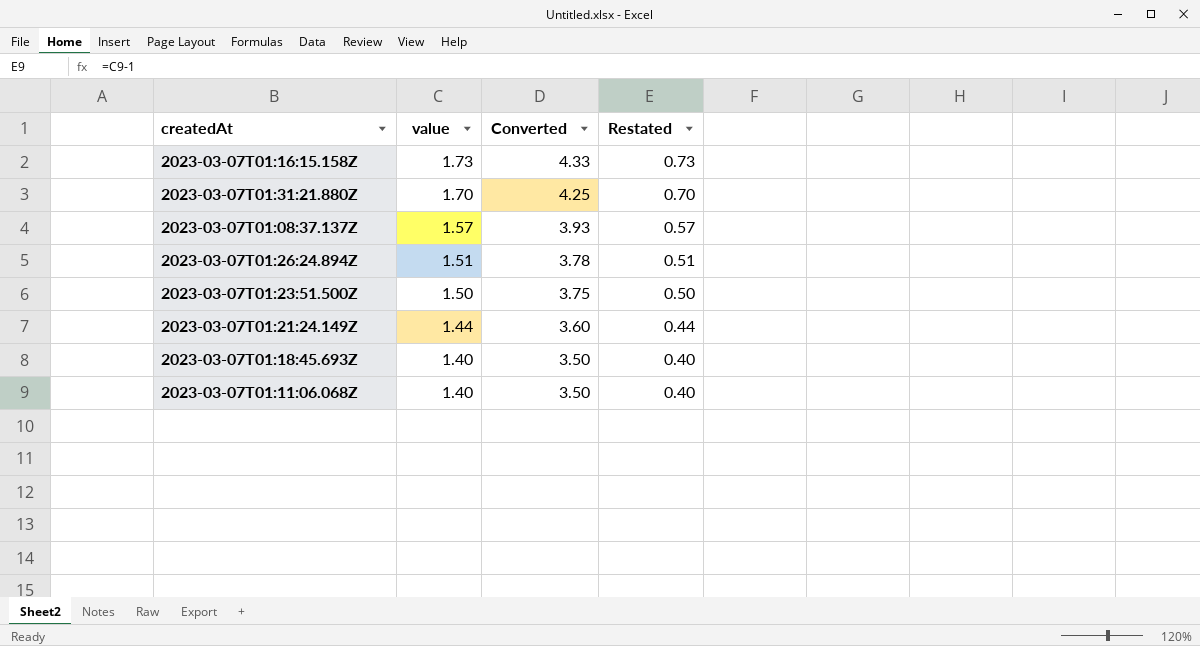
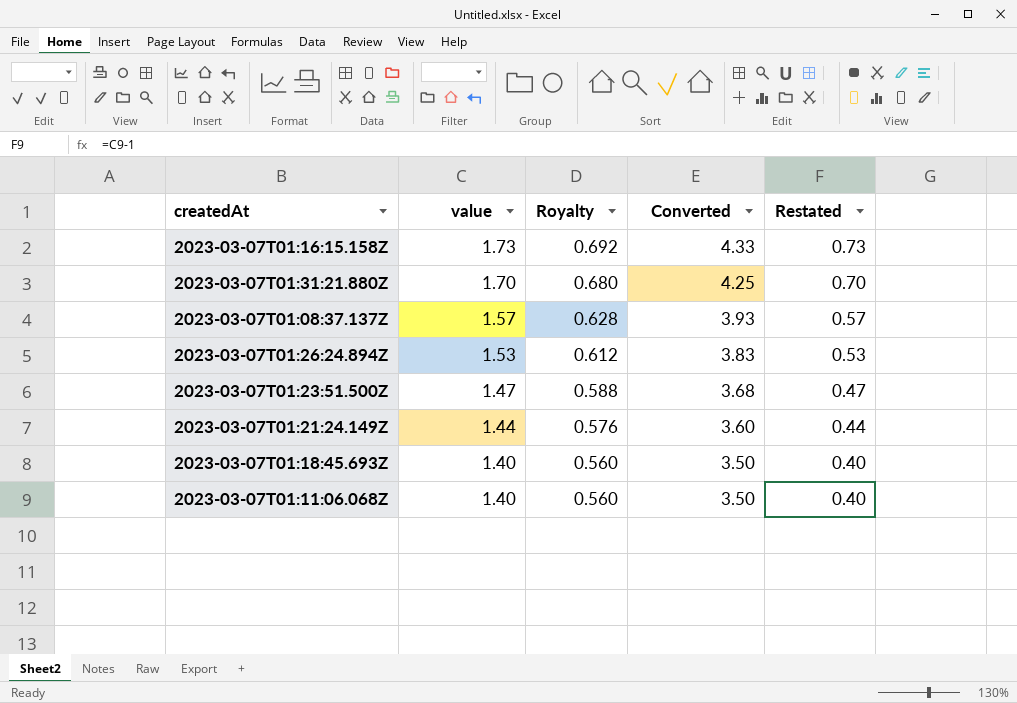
column Royalty | formula: none -> [value] * 0.4
2023-03-07T01:26:24.894Z | value: 1.51 -> 1.53
2023-03-07T01:26:24.894Z | Converted: 3.78 -> 3.83
2023-03-07T01:26:24.894Z | Restated: 0.51 -> 0.53
2023-03-07T01:23:51.500Z | value: 1.50 -> 1.47
2023-03-07T01:23:51.500Z | Converted: 3.75 -> 3.68
2023-03-07T01:23:51.500Z | Restated: 0.50 -> 0.47

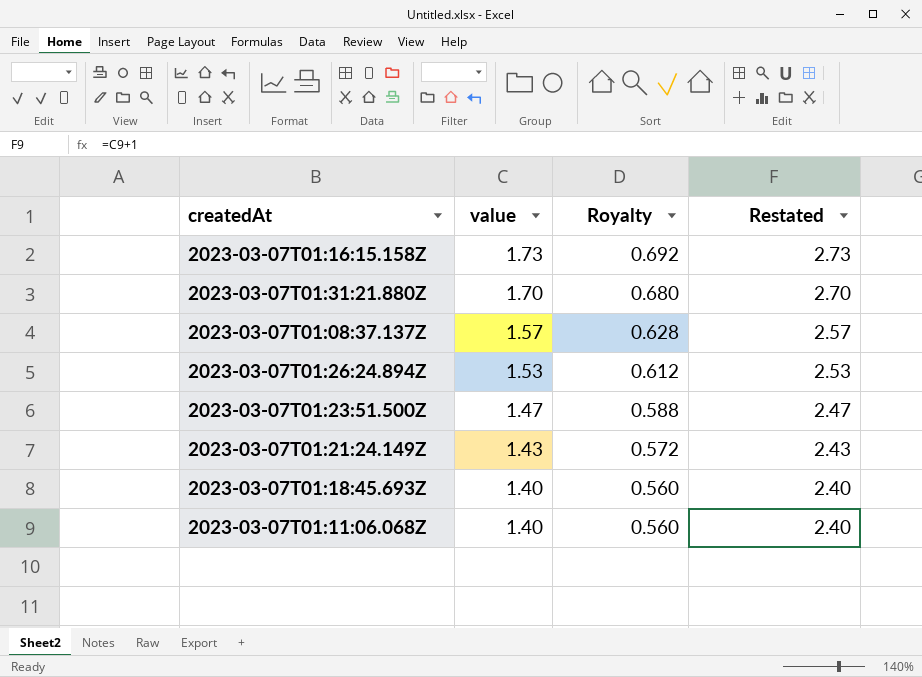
column Converted | formula: [value] * 2.5 -> none
column Restated | formula: [value] - 1 -> [value] + 1
2023-03-07T01:21:24.149Z | value: 1.44 -> 1.43
2023-03-07T01:21:24.149Z | Royalty: 0.576 -> 0.572

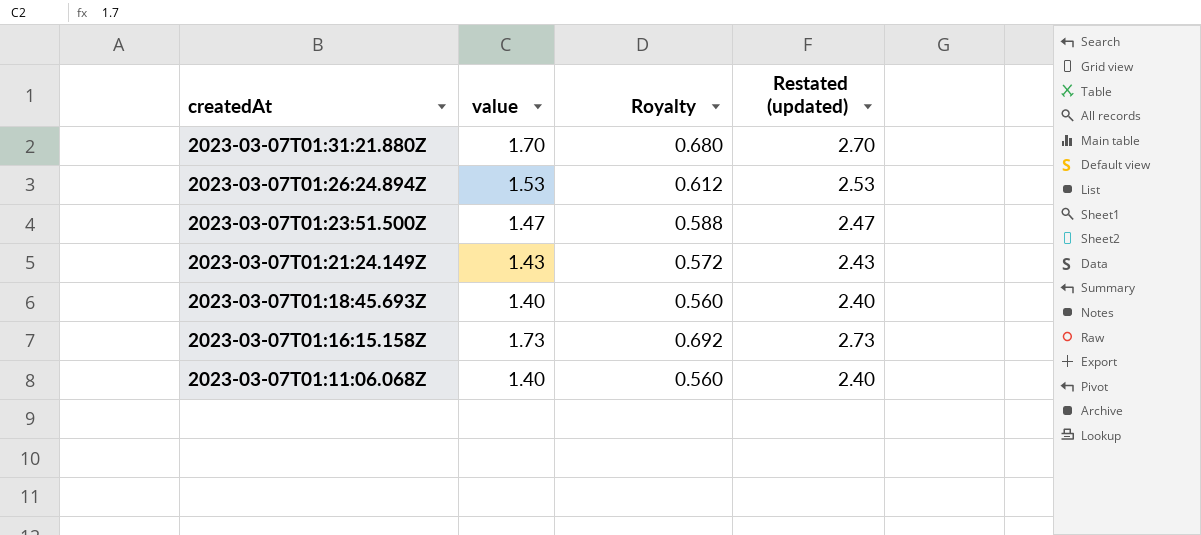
row order: value descending -> createdAt descending
column name: Restated -> Restated (updated)
row 2023-03-07T01:08:37.137Z: 1.57 | 0.628 | 2.57 -> none

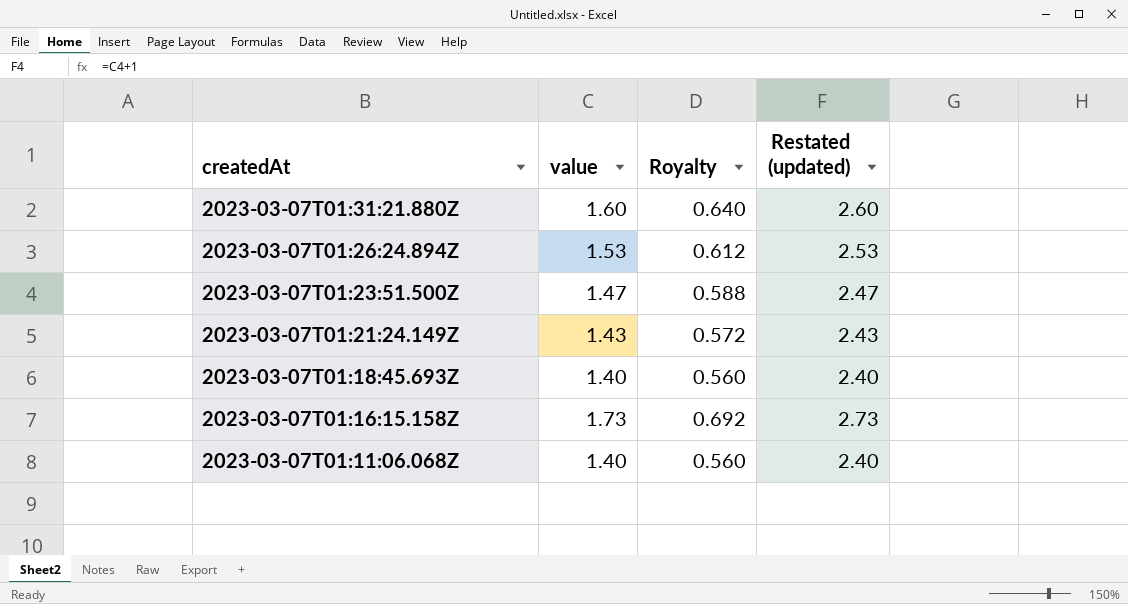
2023-03-07T01:31:21.880Z | value: 1.70 -> 1.60
2023-03-07T01:31:21.880Z | Royalty: 0.680 -> 0.640
2023-03-07T01:31:21.880Z | Restated (updated): 2.70 -> 2.60

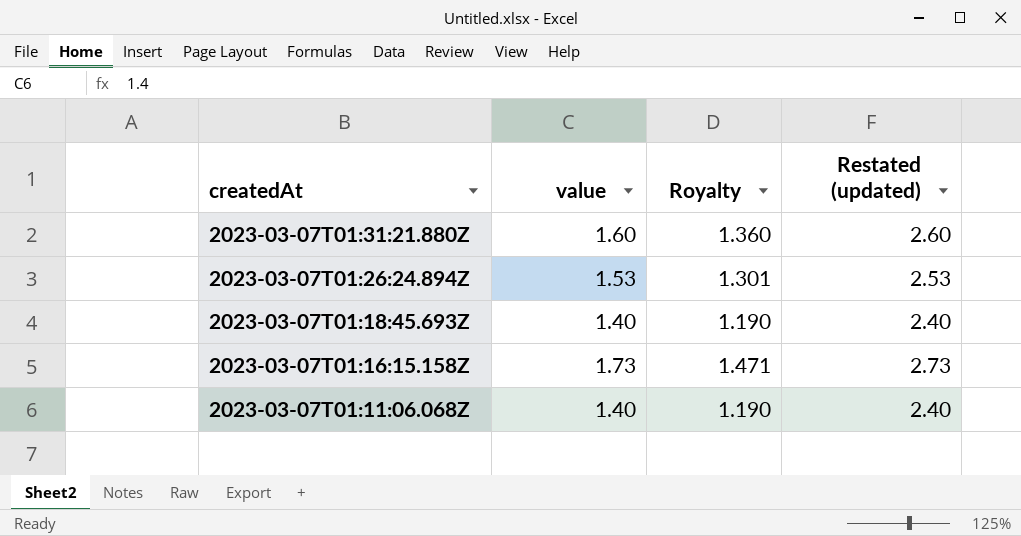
column Royalty | formula: [value] * 0.4 -> [value] * 0.85
row 2023-03-07T01:23:51.500Z: 1.47 | 0.588 | 2.47 -> none
row 2023-03-07T01:21:24.149Z: 1.43 | 0.572 | 2.43 -> none

